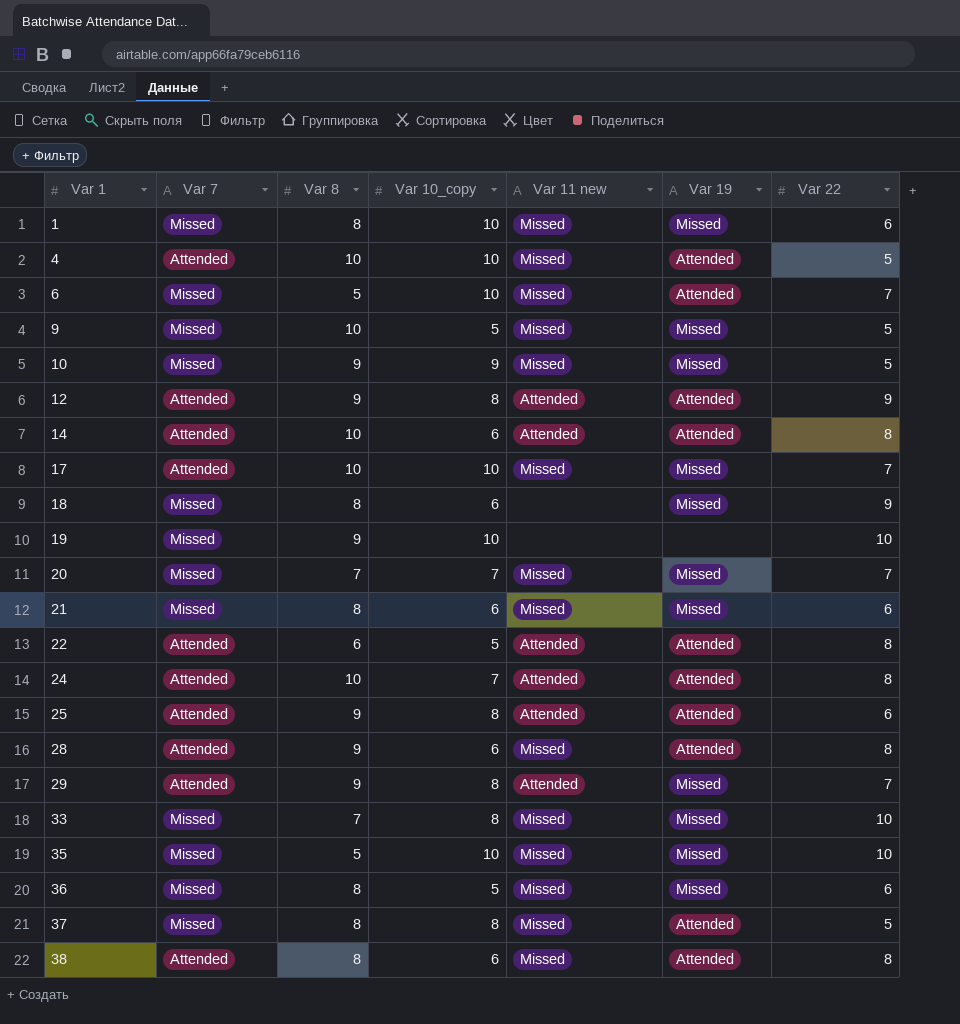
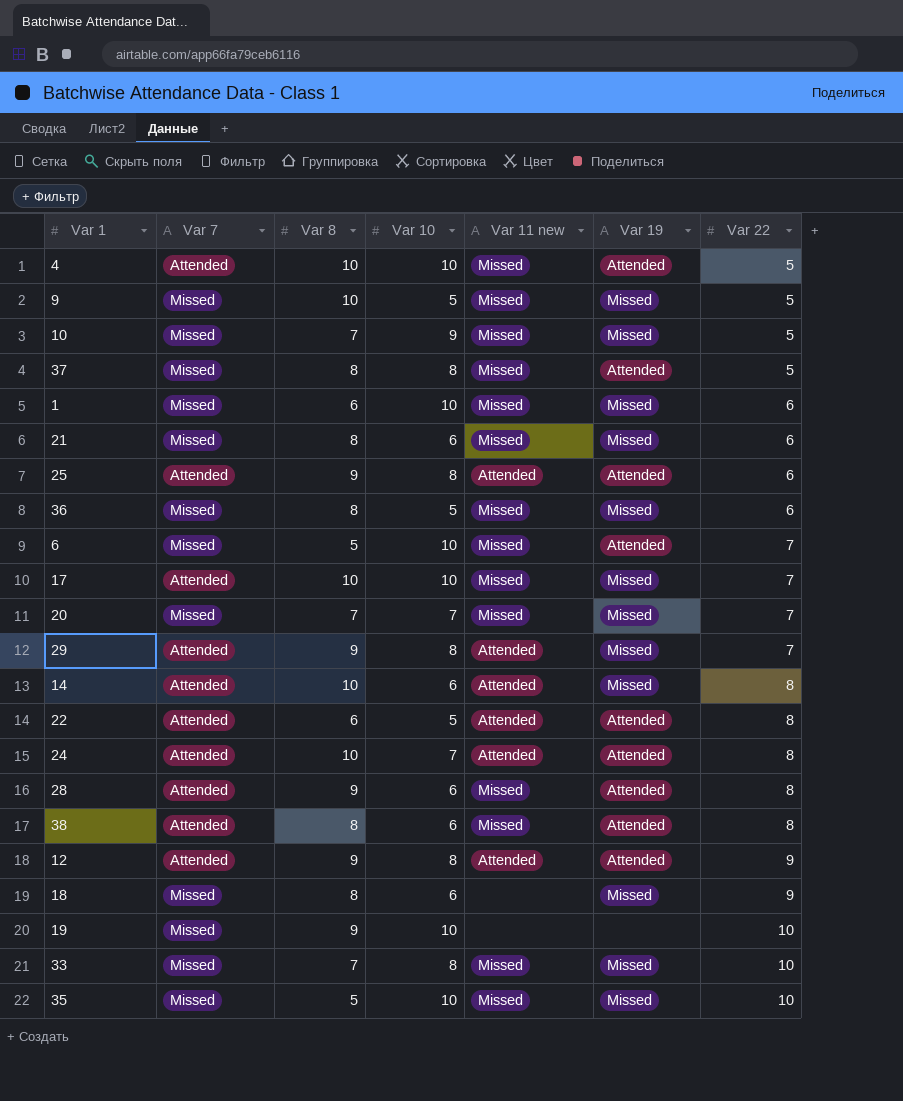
row order: Var 1 ascending -> Var 22 ascending
column name: Var 10_copy -> Var 10
10 | Var 8: 9 -> 7
1 | Var 8: 8 -> 6
14 | Var 19: Attended -> Missed

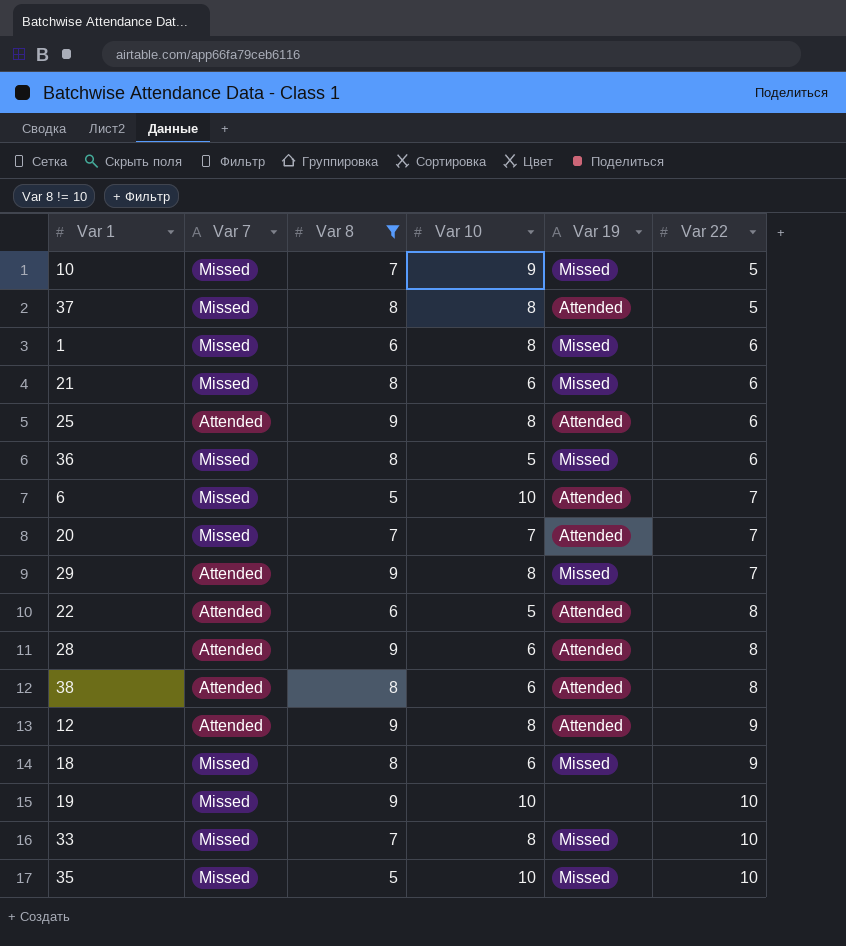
filter: none -> Var 8 != 10
column Var 11 new | position: 5 -> none
1 | Var 10: 10 -> 8
20 | Var 19: Missed -> Attended

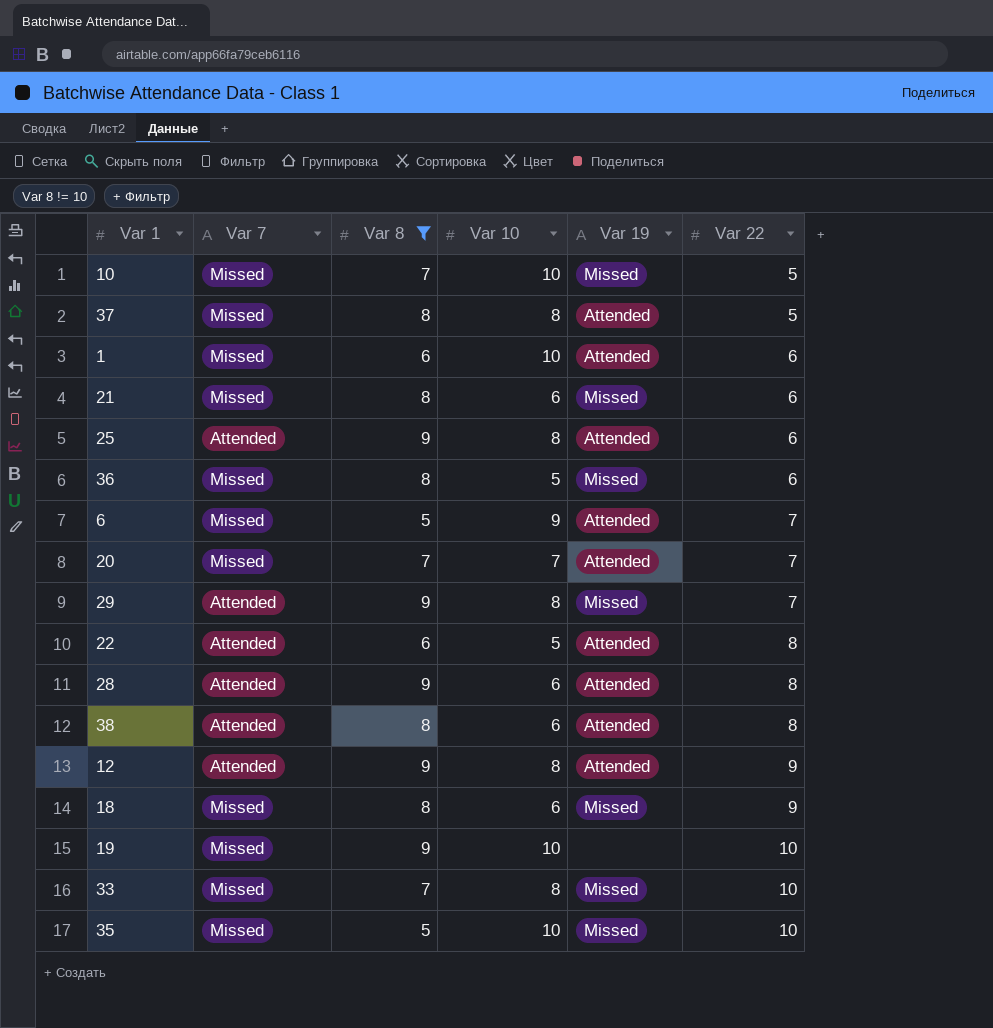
10 | Var 10: 9 -> 10
1 | Var 10: 8 -> 10
1 | Var 19: Missed -> Attended
6 | Var 10: 10 -> 9

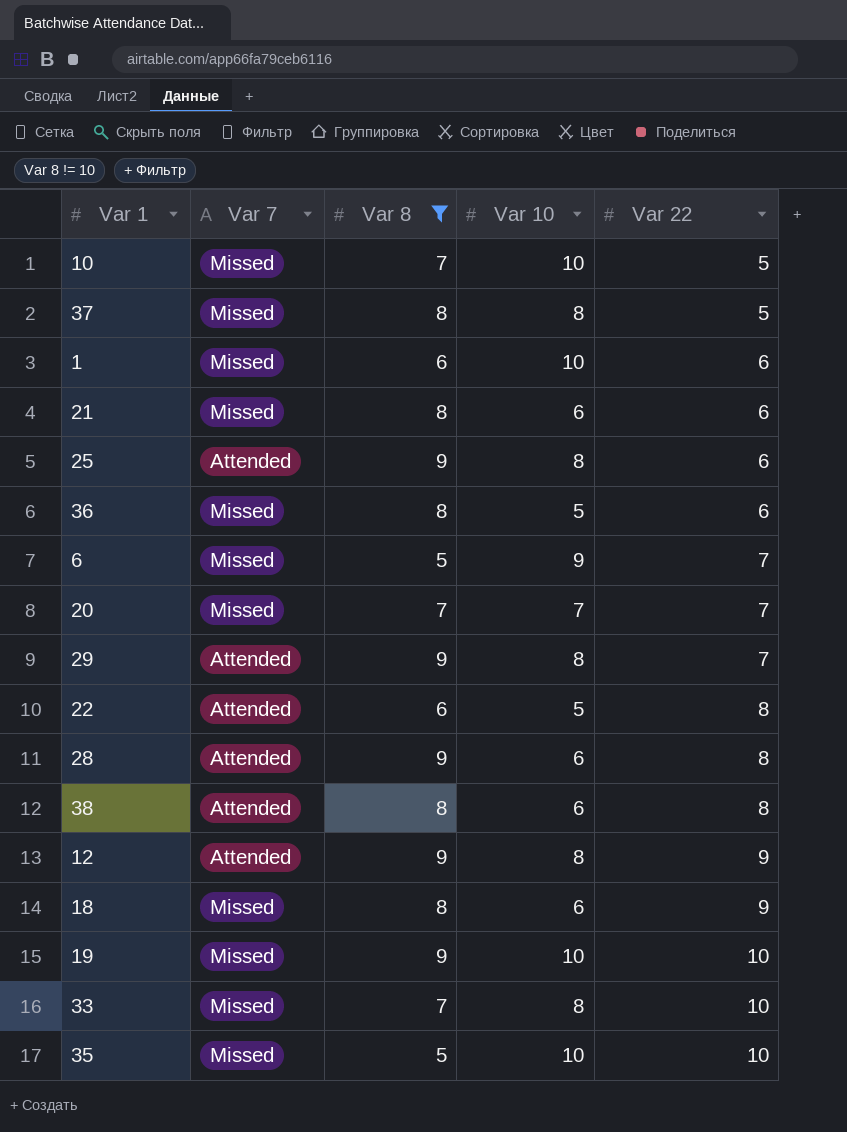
column Var 19 | position: 5 -> none

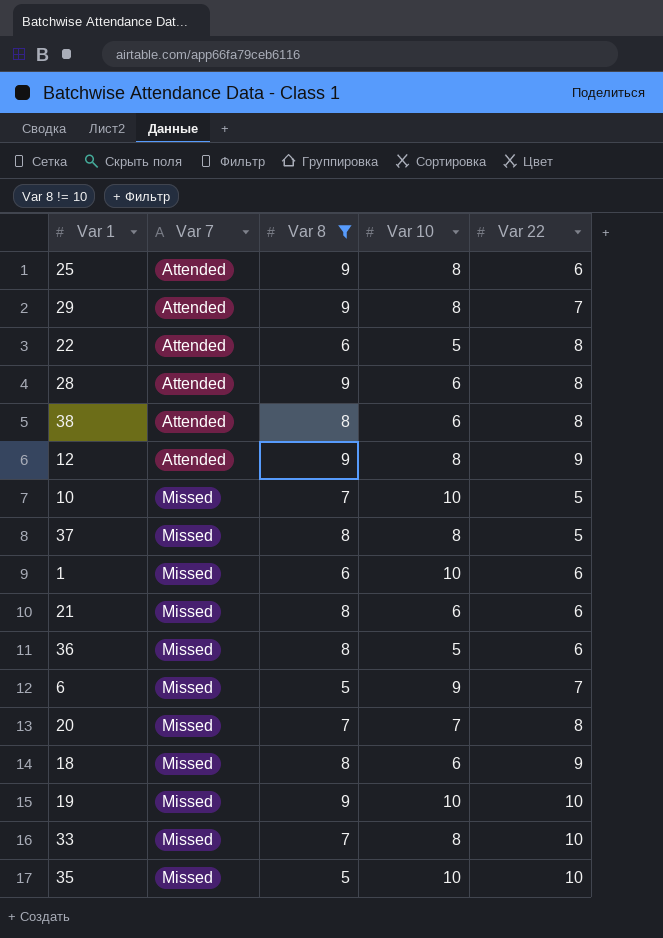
row order: Var 22 ascending -> Var 7 ascending
20 | Var 22: 7 -> 8

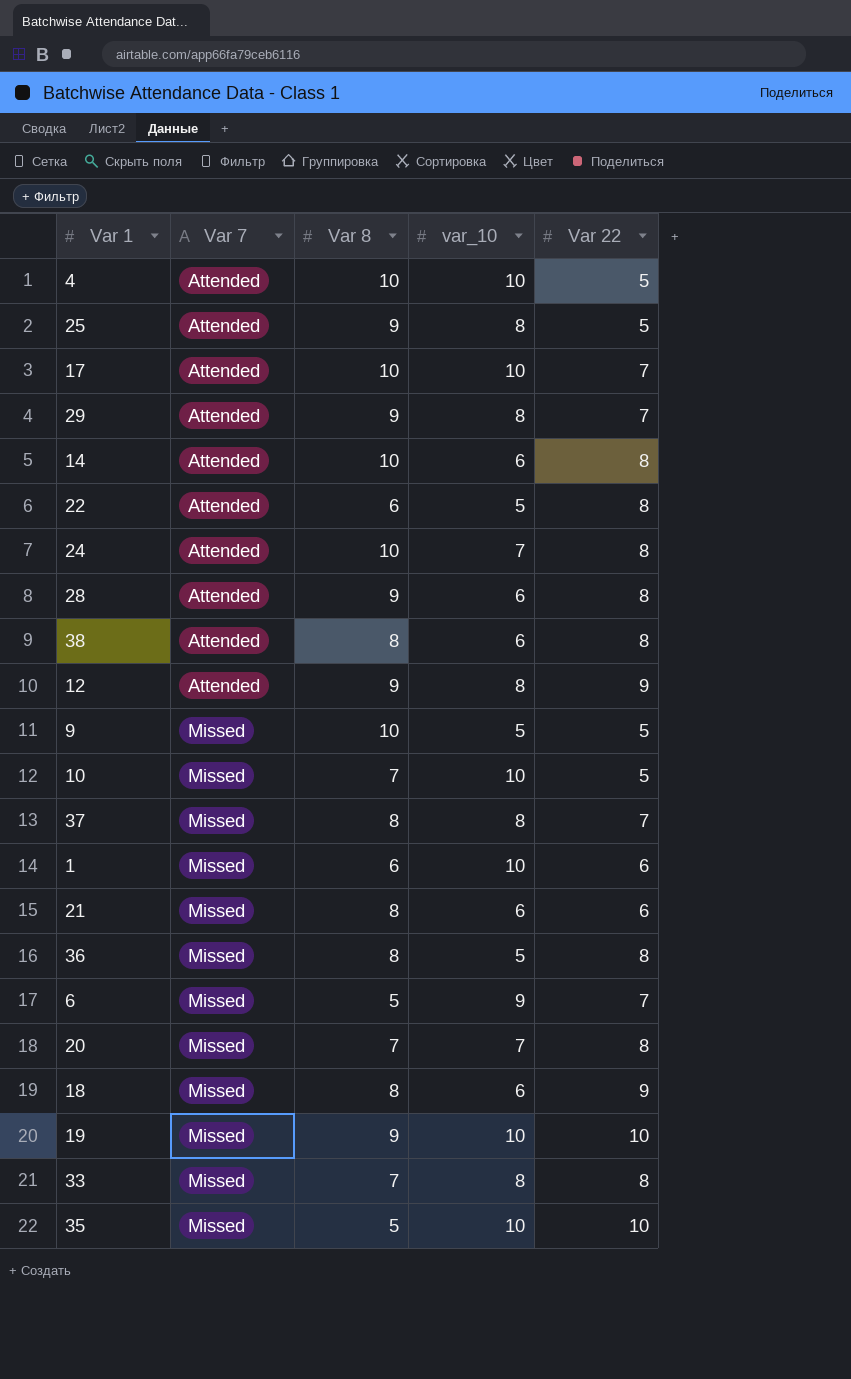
filter: Var 8 != 10 -> none
column name: Var 10 -> var_10
25 | Var 22: 6 -> 5
37 | Var 22: 5 -> 7
36 | Var 22: 6 -> 8
33 | Var 22: 10 -> 8

